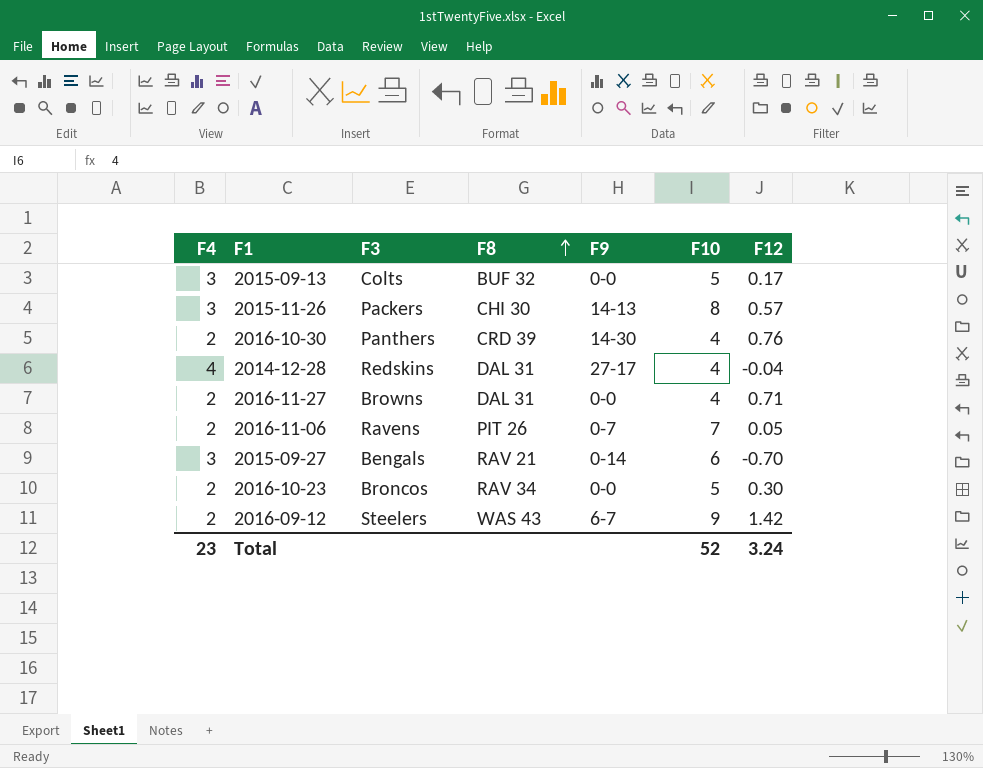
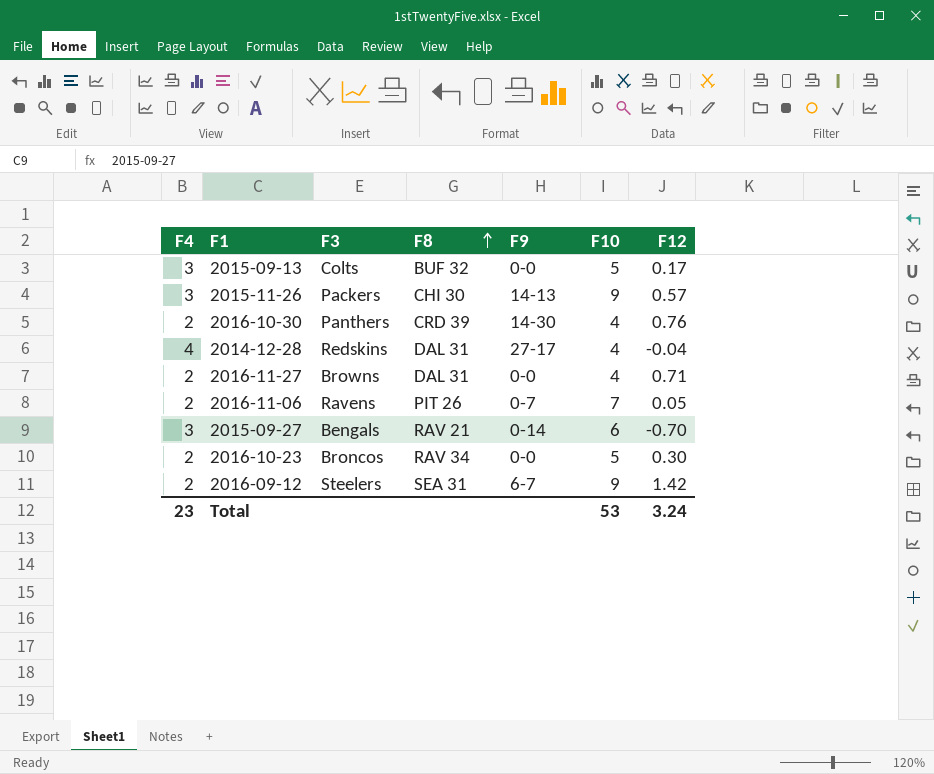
2015-11-26 | F10: 8 -> 9
2016-09-12 | F8: WAS 43 -> SEA 31
Total | F10: 52 -> 53

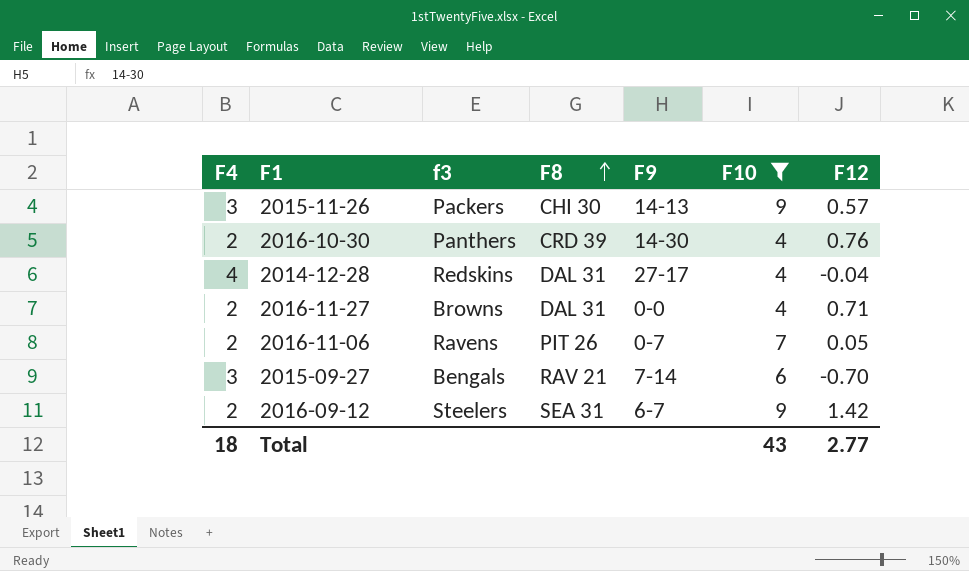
filter: none -> F10 != 5
column name: F3 -> f3
2015-09-27 | F9: 0-14 -> 7-14
Total | F4: 23 -> 18
Total | F10: 53 -> 43
Total | F12: 3.24 -> 2.77

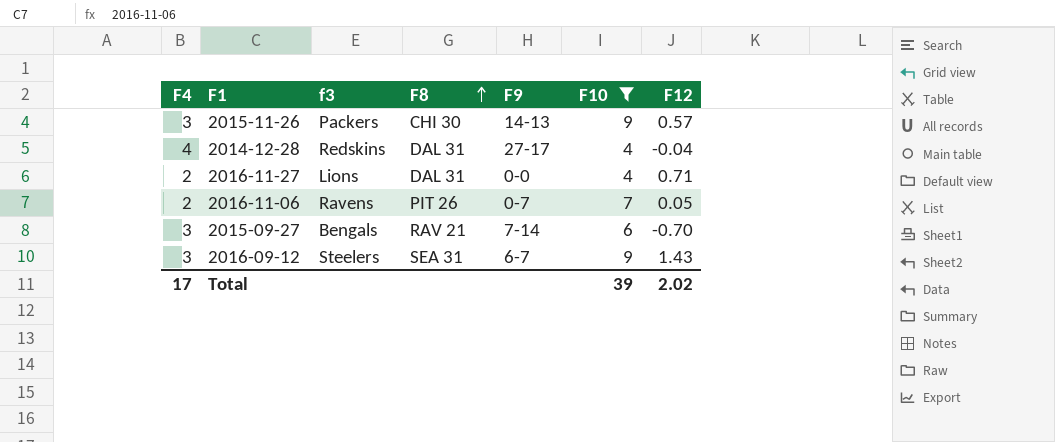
row 2016-10-30: 2 | Panthers | CRD 39 | 14-30 | 4 | 0.76 -> none
2016-11-27 | f3: Browns -> Lions
2016-09-12 | F4: 2 -> 3
2016-09-12 | F12: 1.42 -> 1.43
Total | F4: 18 -> 17
Total | F10: 43 -> 39
Total | F12: 2.77 -> 2.02

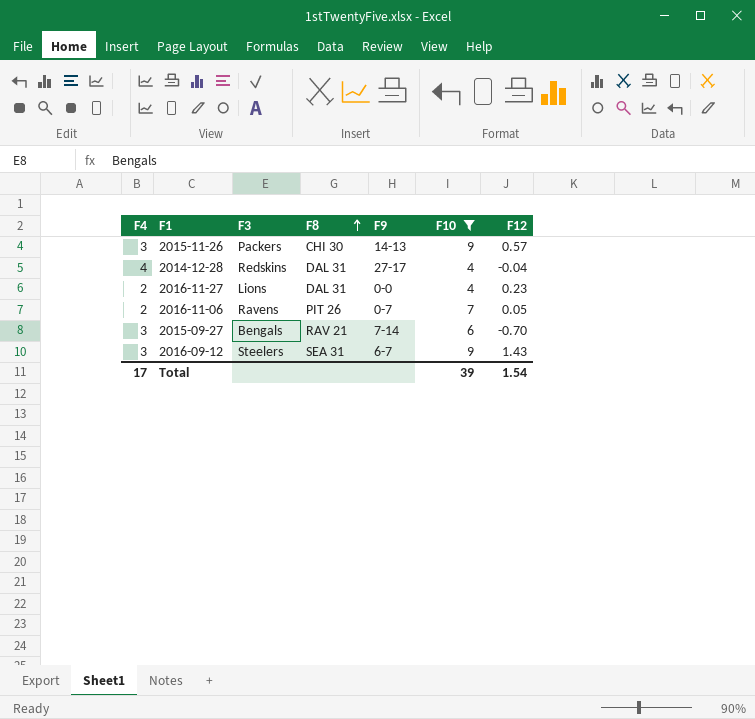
column name: f3 -> F3
2016-11-27 | F12: 0.71 -> 0.23
Total | F12: 2.02 -> 1.54

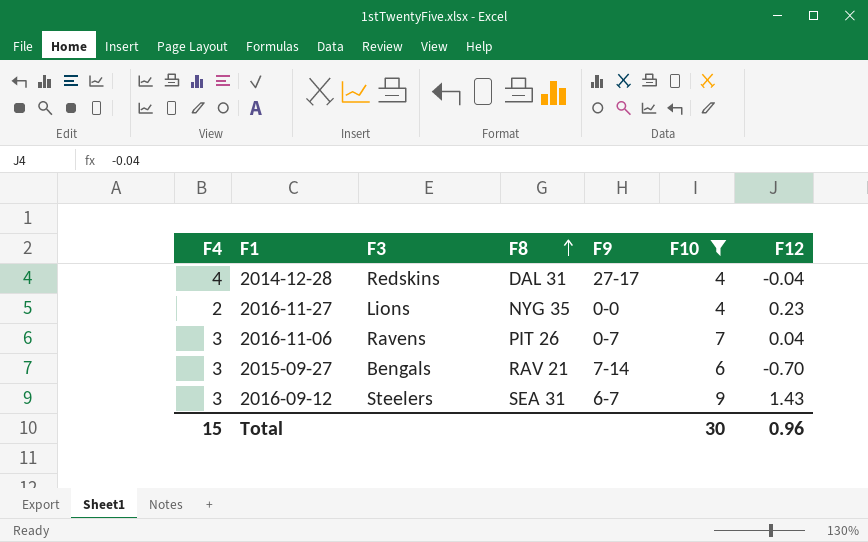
row 2015-11-26: 3 | Packers | CHI 30 | 14-13 | 9 | 0.57 -> none
2016-11-27 | F8: DAL 31 -> NYG 35
2016-11-06 | F4: 2 -> 3
2016-11-06 | F12: 0.05 -> 0.04
Total | F4: 17 -> 15
Total | F10: 39 -> 30
Total | F12: 1.54 -> 0.96

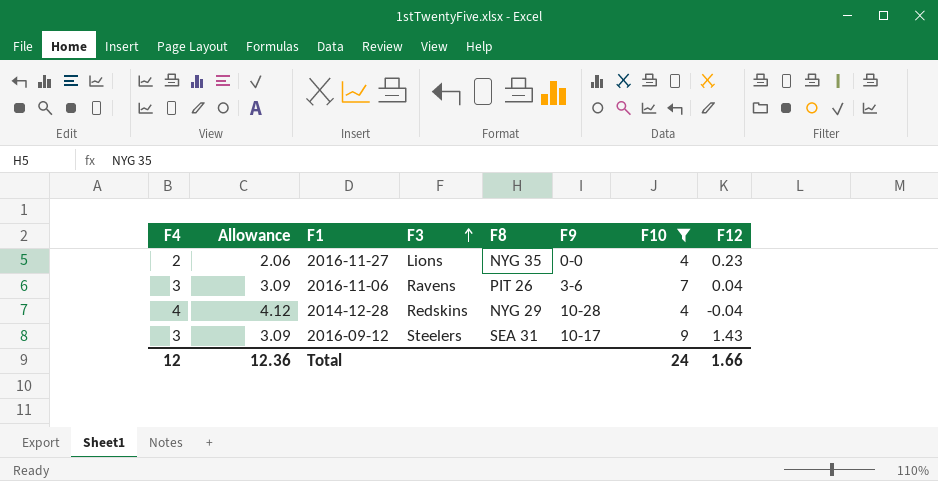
row order: F8 ascending -> F3 ascending
column Allowance | formula: none -> [F4] * 1.03
row 2015-09-27: 3 | Bengals | RAV 21 | 7-14 | 6 | -0.70 -> none
2016-11-06 | F9: 0-7 -> 3-6
2014-12-28 | F8: DAL 31 -> NYG 29
2014-12-28 | F9: 27-17 -> 10-28
2016-09-12 | F9: 6-7 -> 10-17
Total | F4: 15 -> 12
Total | F10: 30 -> 24
Total | F12: 0.96 -> 1.66

